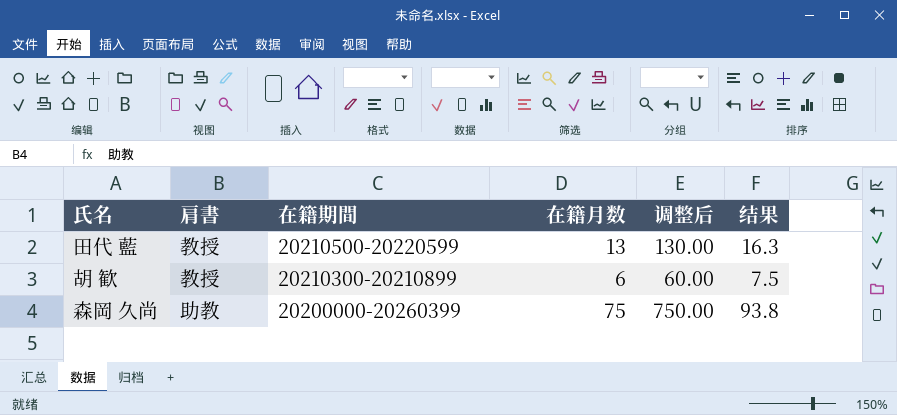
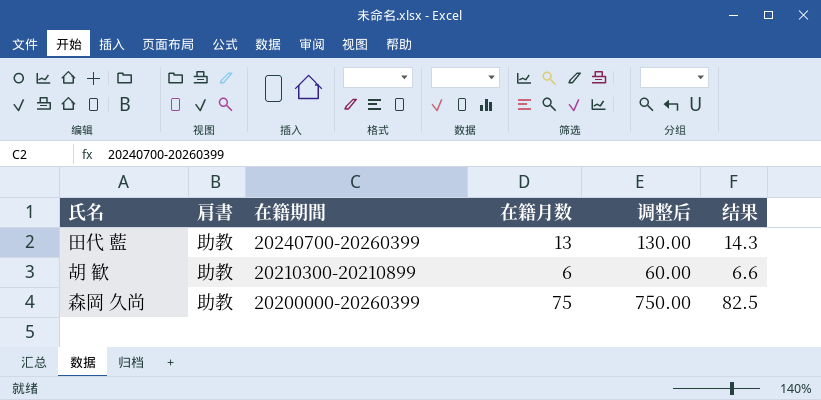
column 结果 | formula: [在籍月数] * 1.25 -> [在籍月数] * 1.1
田代 藍 | 肩書: 教授 -> 助教
田代 藍 | 在籍期間: 20210500-20220599 -> 20240700-20260399
胡 歓 | 肩書: 教授 -> 助教

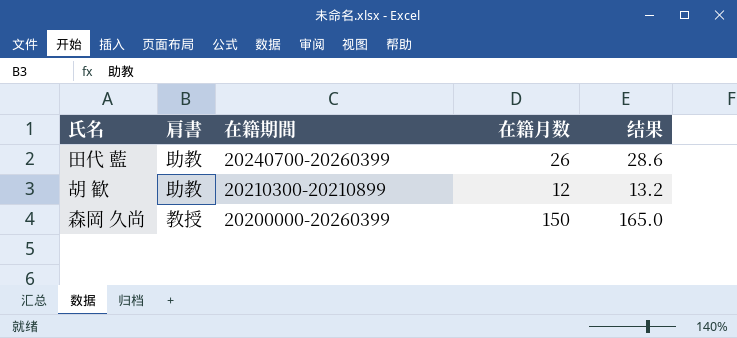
column 调整后 | formula: [在籍月数] * 10 -> none
田代 藍 | 在籍月数: 13 -> 26
田代 藍 | 结果: 14.3 -> 28.6
胡 歓 | 在籍月数: 6 -> 12
胡 歓 | 结果: 6.6 -> 13.2
森岡 久尚 | 肩書: 助教 -> 教授
森岡 久尚 | 在籍月数: 75 -> 150
森岡 久尚 | 结果: 82.5 -> 165.0

